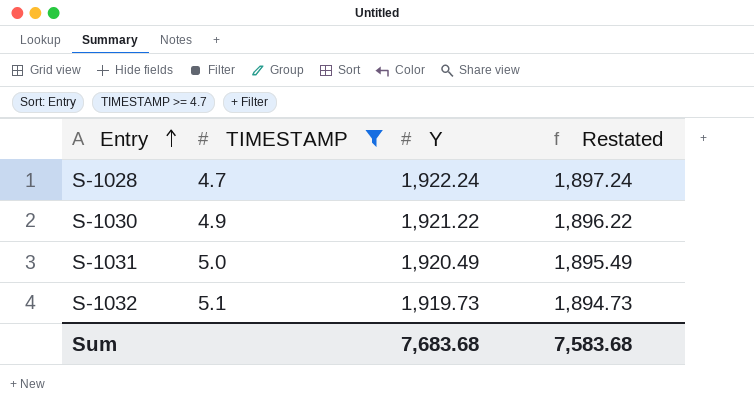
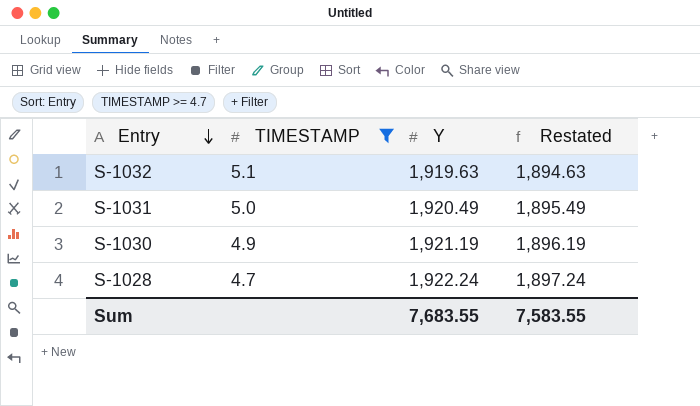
row order: Entry ascending -> Entry descending
S-1032 | Y: 1,919.73 -> 1,919.63
S-1032 | Restated: 1,894.73 -> 1,894.63
S-1030 | Y: 1,921.22 -> 1,921.19
S-1030 | Restated: 1,896.22 -> 1,896.19
Sum | Y: 7,683.68 -> 7,683.55
Sum | Restated: 7,583.68 -> 7,583.55

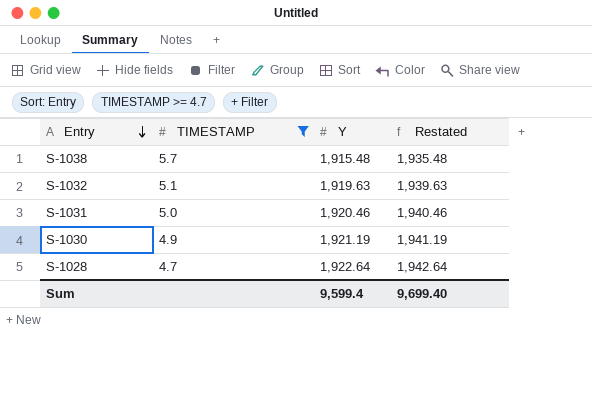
column Restated | formula: [Y] - 25 -> [Y] + 20
row S-1038: none -> 5.7 | 1,915.48 | 1,935.48
S-1031 | Y: 1,920.49 -> 1,920.46
S-1028 | Y: 1,922.24 -> 1,922.64
Sum | Y: 7,683.55 -> 9,599.4
Sum | Restated: 7,583.55 -> 9,699.40

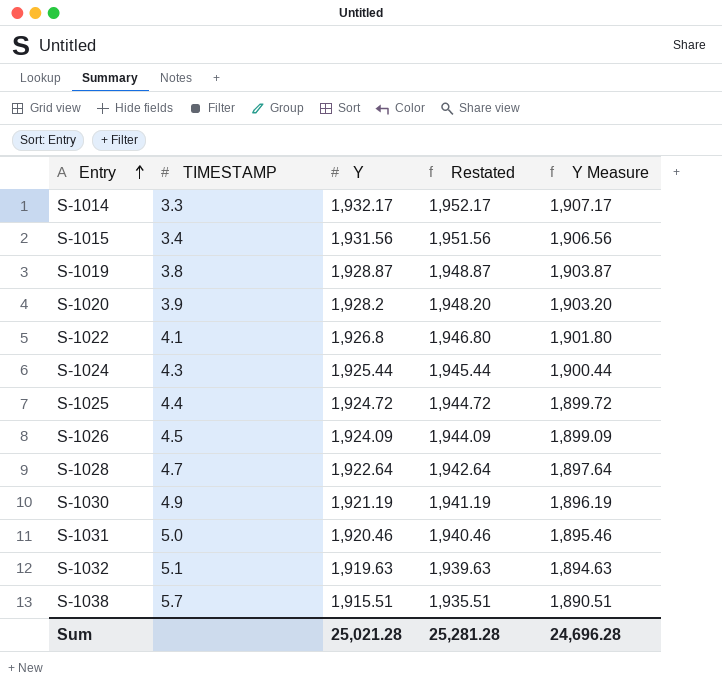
filter: TIMESTAMP >= 4.7 -> none
row order: Entry descending -> Entry ascending
column Y Measure | formula: none -> [Y] - 25
S-1038 | Y: 1,915.48 -> 1,915.51
S-1038 | Restated: 1,935.48 -> 1,935.51
Sum | Y: 9,599.4 -> 25,021.28
Sum | Restated: 9,699.40 -> 25,281.28

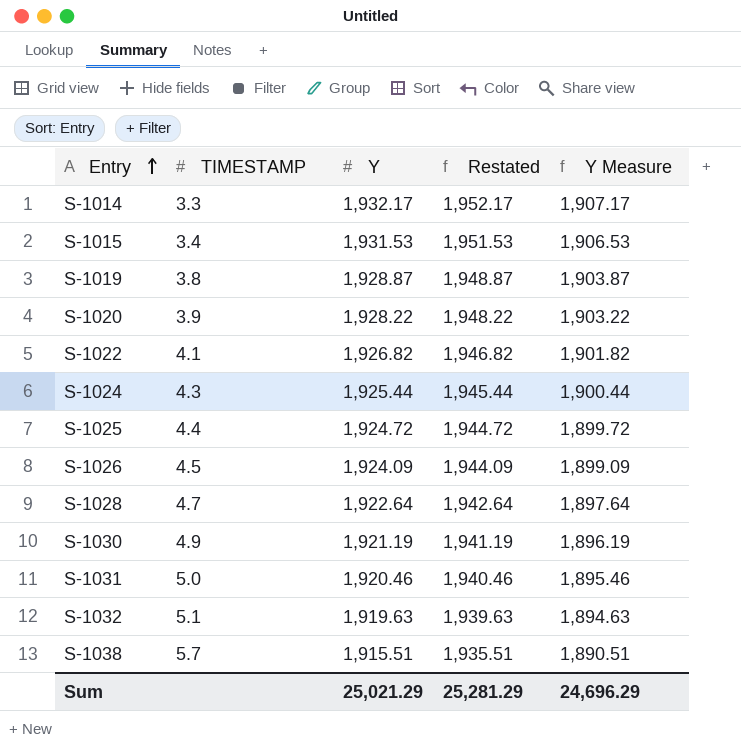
S-1015 | Y: 1,931.56 -> 1,931.53
S-1015 | Restated: 1,951.56 -> 1,951.53
S-1015 | Y Measure: 1,906.56 -> 1,906.53
S-1020 | Y: 1,928.2 -> 1,928.22
S-1020 | Restated: 1,948.20 -> 1,948.22
S-1020 | Y Measure: 1,903.20 -> 1,903.22
S-1022 | Y: 1,926.8 -> 1,926.82
S-1022 | Restated: 1,946.80 -> 1,946.82
S-1022 | Y Measure: 1,901.80 -> 1,901.82
Sum | Y: 25,021.28 -> 25,021.29
Sum | Restated: 25,281.28 -> 25,281.29
Sum | Y Measure: 24,696.28 -> 24,696.29

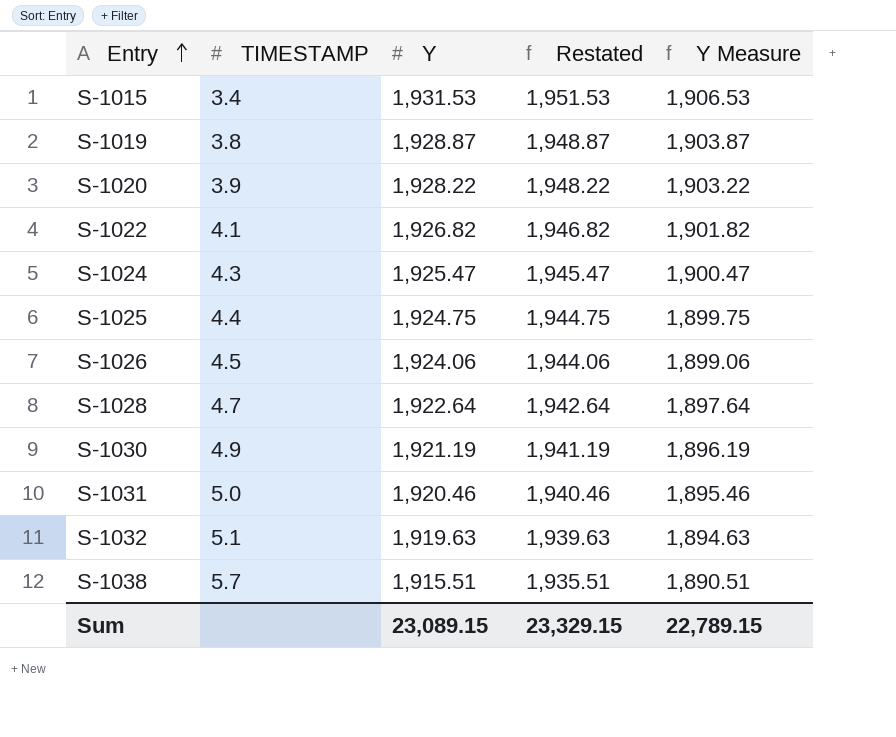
row S-1014: 3.3 | 1,932.17 | 1,952.17 | 1,907.17 -> none
S-1024 | Y: 1,925.44 -> 1,925.47
S-1024 | Restated: 1,945.44 -> 1,945.47
S-1024 | Y Measure: 1,900.44 -> 1,900.47
S-1025 | Y: 1,924.72 -> 1,924.75
S-1025 | Restated: 1,944.72 -> 1,944.75
S-1025 | Y Measure: 1,899.72 -> 1,899.75
S-1026 | Y: 1,924.09 -> 1,924.06
S-1026 | Restated: 1,944.09 -> 1,944.06
S-1026 | Y Measure: 1,899.09 -> 1,899.06
Sum | Y: 25,021.29 -> 23,089.15
Sum | Restated: 25,281.29 -> 23,329.15
Sum | Y Measure: 24,696.29 -> 22,789.15

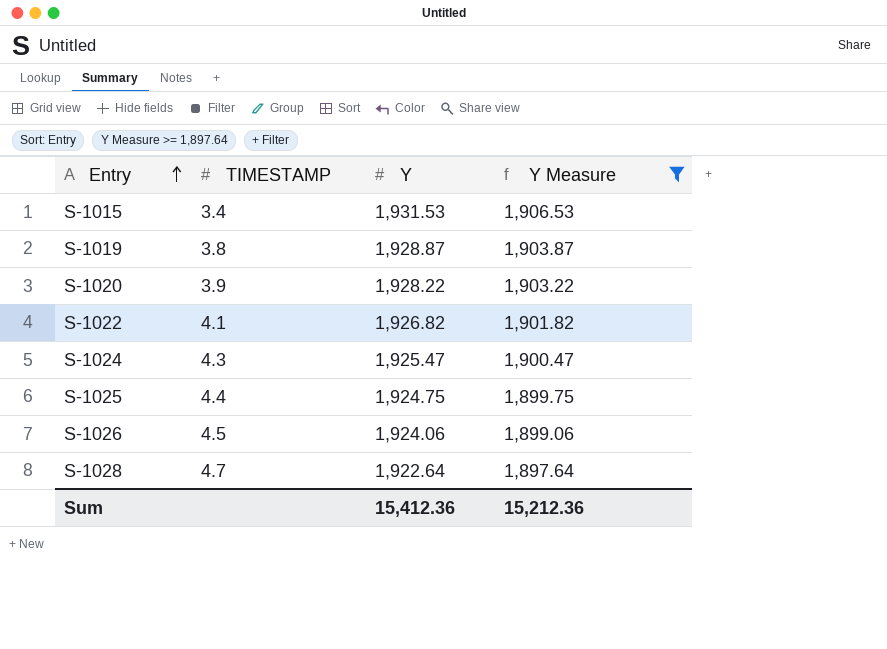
filter: none -> Y Measure >= 1,897.64
column Restated | formula: [Y] + 20 -> none
Sum | Y: 23,089.15 -> 15,412.36
Sum | Y Measure: 22,789.15 -> 15,212.36

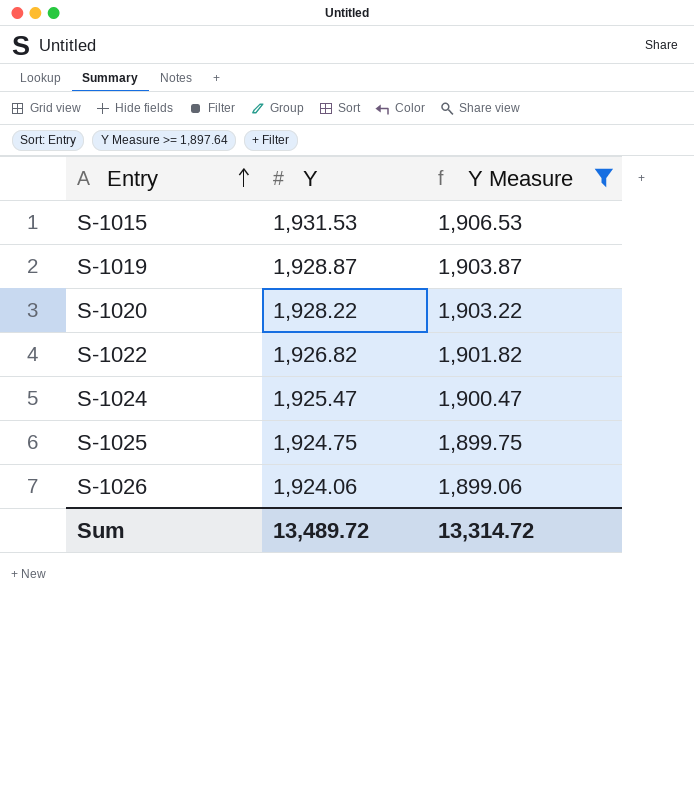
column TIMESTAMP | position: 2 -> none
row S-1028: 4.7 | 1,922.64 | 1,897.64 -> none
Sum | Y: 15,412.36 -> 13,489.72
Sum | Y Measure: 15,212.36 -> 13,314.72

